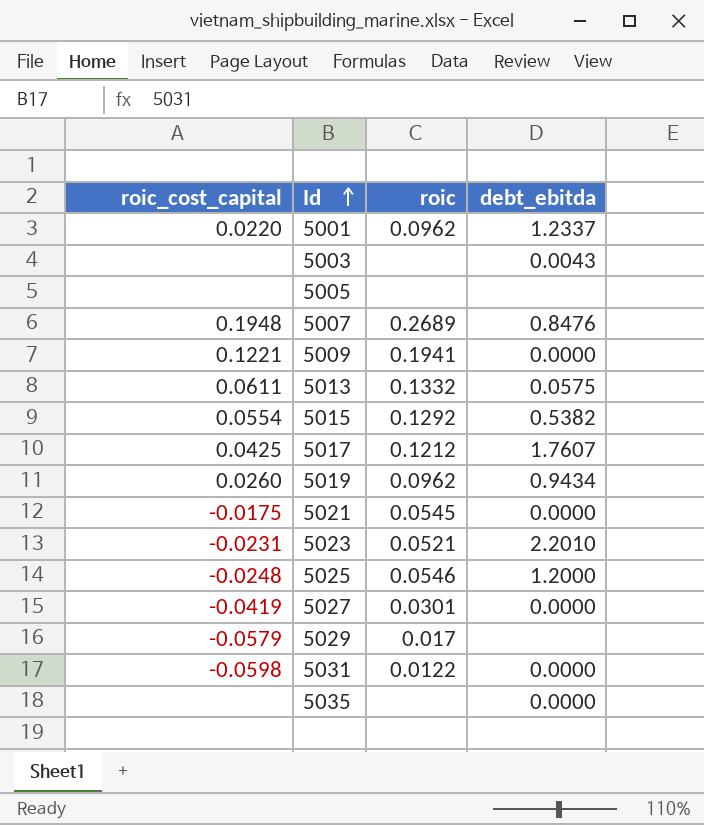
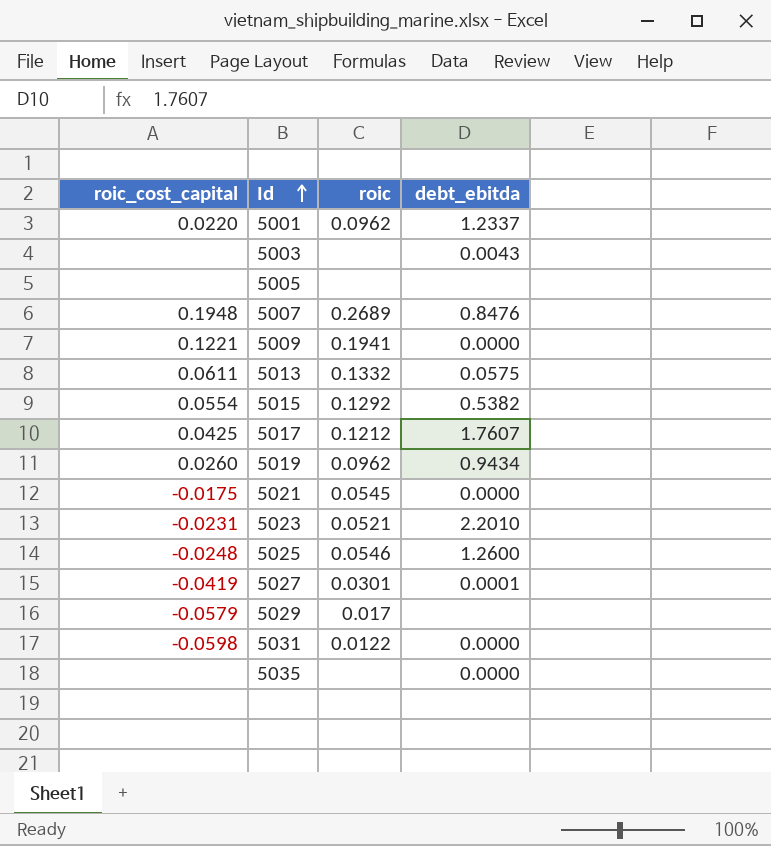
5025 | debt_ebitda: 1.2000 -> 1.2600
5027 | debt_ebitda: 0.0000 -> 0.0001

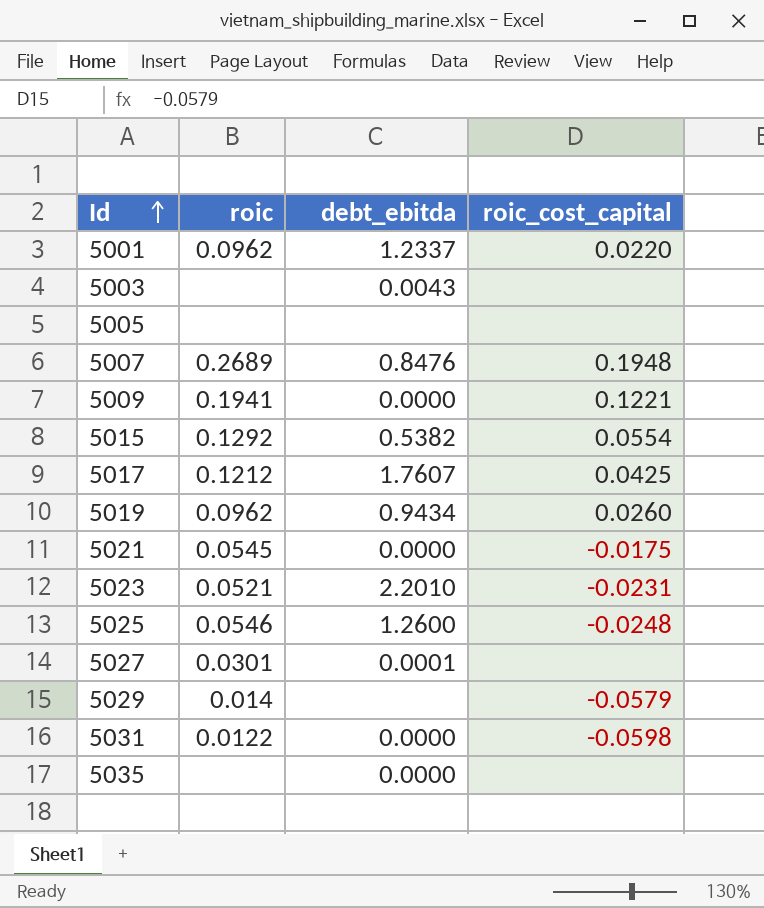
column roic_cost_capital | position: 1 -> 4
row 5013: 0.0611 | 0.1332 | 0.0575 -> none
5027 | roic_cost_capital: -0.0419 -> none
5029 | roic: 0.017 -> 0.014

